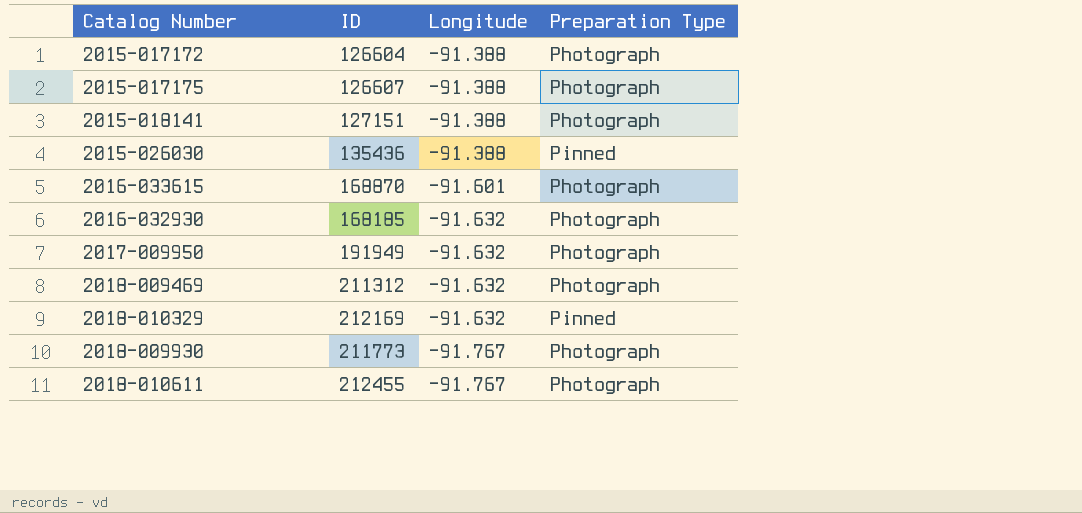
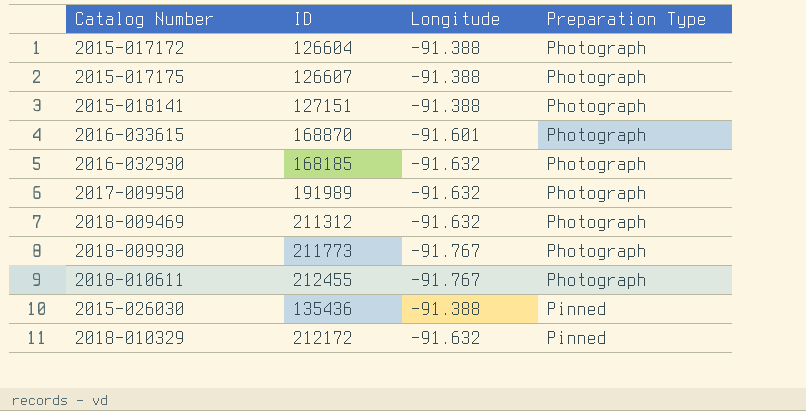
row order: Longitude descending -> Preparation Type ascending
2017-009950 | ID: 191949 -> 191989
2018-010329 | ID: 212169 -> 212172

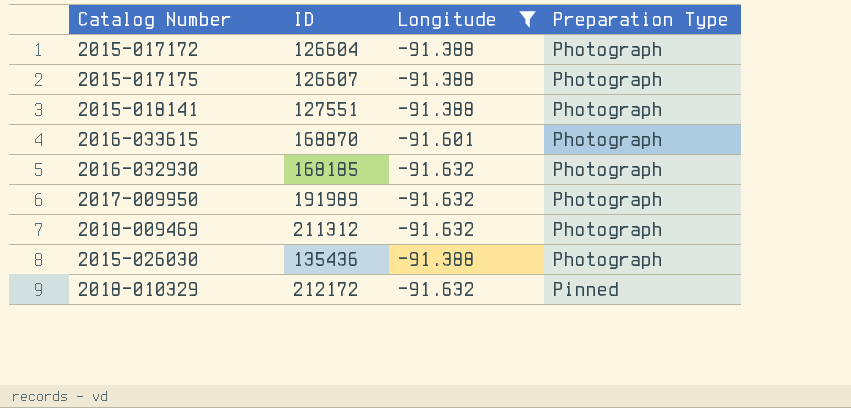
filter: none -> Longitude != -91.767
2015-018141 | ID: 127151 -> 127551
2015-026030 | Preparation Type: Pinned -> Photograph

